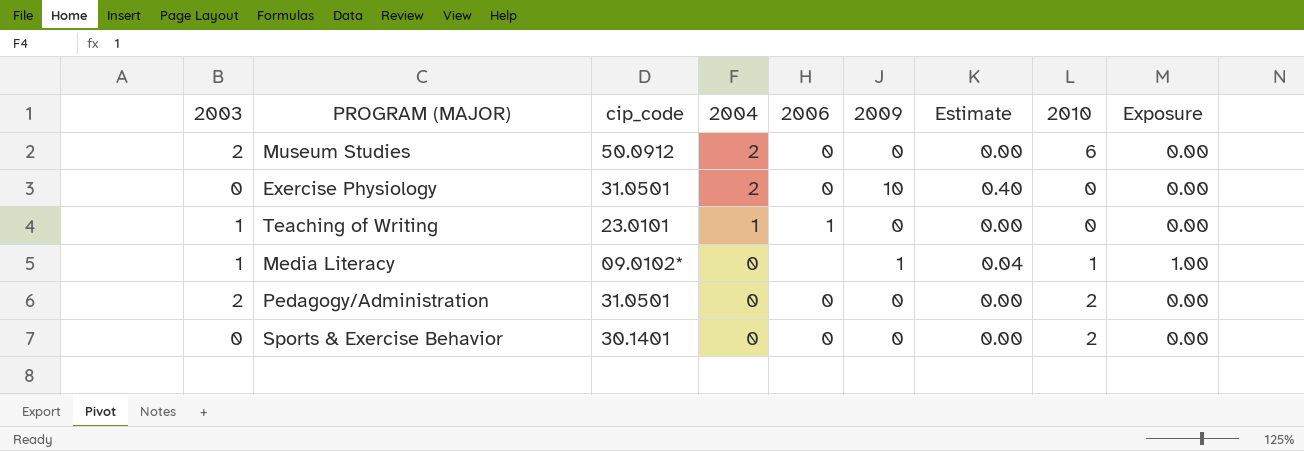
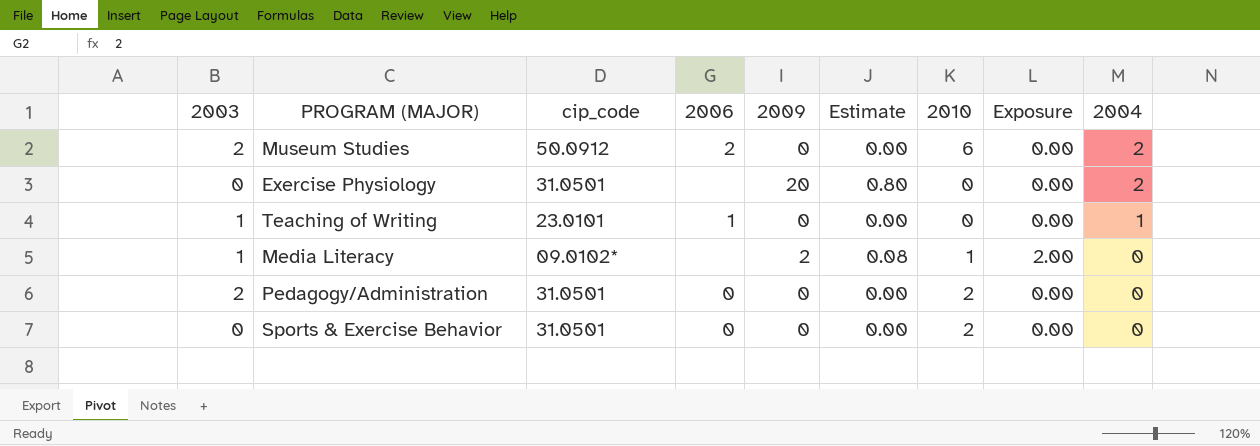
column 2004 | position: 4 -> 9
Museum Studies | 2006: 0 -> 2
Exercise Physiology | 2006: 0 -> none
Exercise Physiology | 2009: 10 -> 20
Exercise Physiology | Estimate: 0.40 -> 0.80
Media Literacy | 2009: 1 -> 2
Media Literacy | Estimate: 0.04 -> 0.08
Media Literacy | Exposure: 1.00 -> 2.00
Sports & Exercise Behavior | cip_code: 30.1401 -> 31.0501

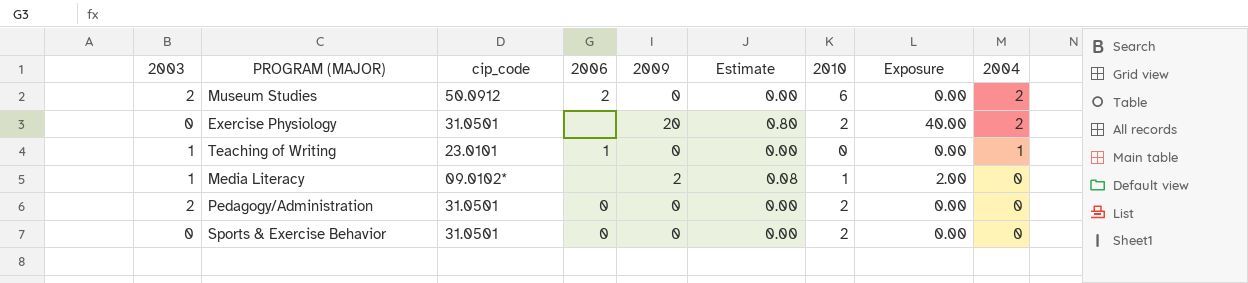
Exercise Physiology | 2010: 0 -> 2
Exercise Physiology | Exposure: 0.00 -> 40.00

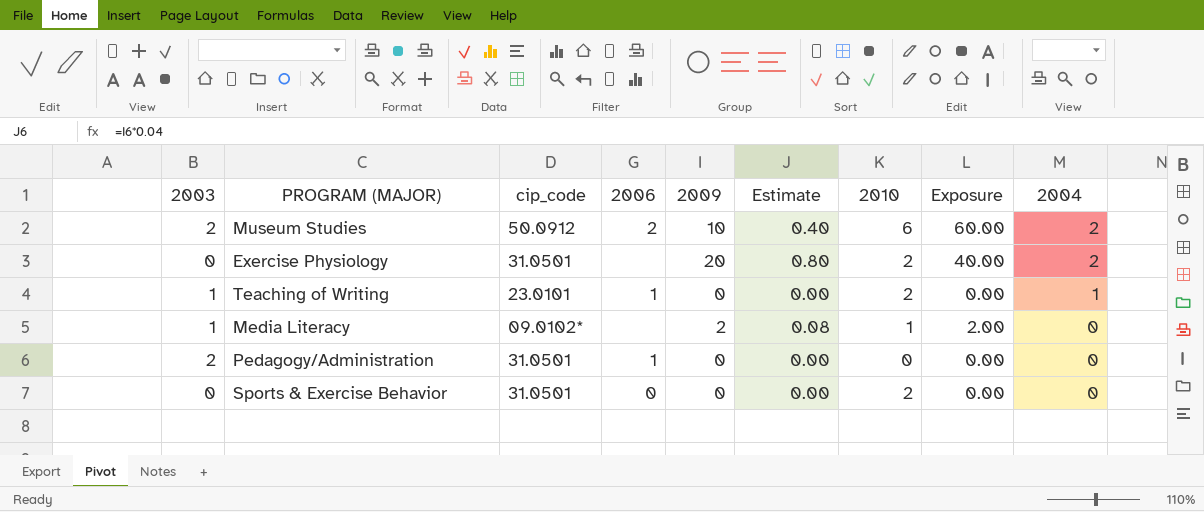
Museum Studies | 2009: 0 -> 10
Museum Studies | Estimate: 0.00 -> 0.40
Museum Studies | Exposure: 0.00 -> 60.00
Teaching of Writing | 2010: 0 -> 2
Pedagogy/Administration | 2006: 0 -> 1
Pedagogy/Administration | 2010: 2 -> 0

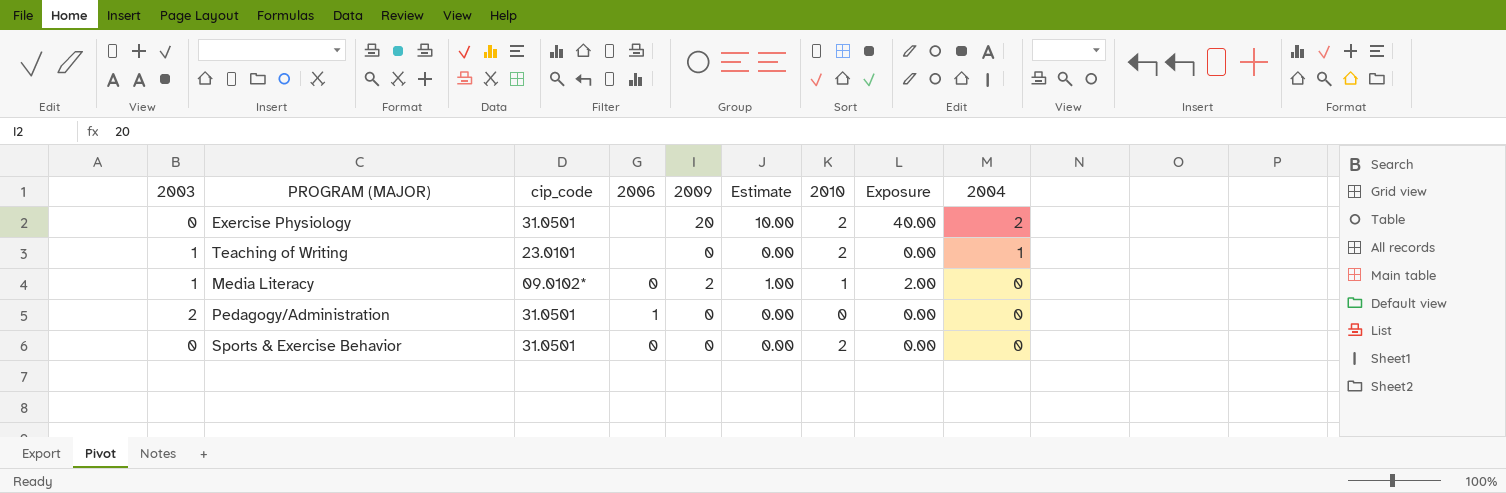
column Estimate | formula: [2009] * 0.04 -> [2009] * 0.5
row Museum Studies: 2 | 50.0912 | 2 | 10 | 0.40 | 6 | 60.00 | 2 -> none
Teaching of Writing | 2006: 1 -> none
Media Literacy | 2006: none -> 0

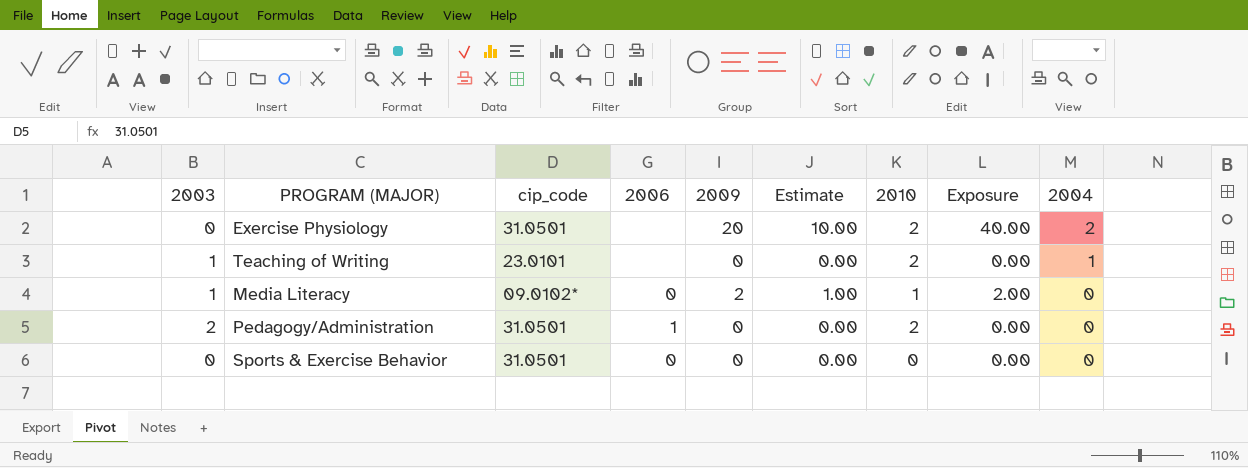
Pedagogy/Administration | 2010: 0 -> 2
Sports & Exercise Behavior | 2010: 2 -> 0

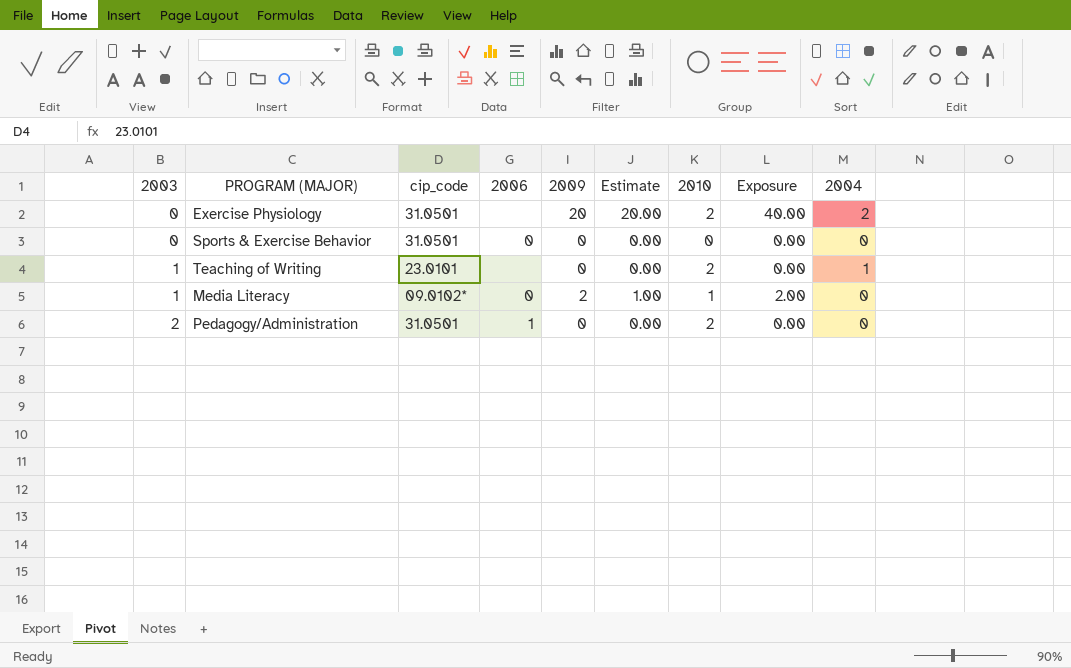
row order: 2004 descending -> 2003 ascending
column Estimate | formula: [2009] * 0.5 -> [Exposure] * 0.5

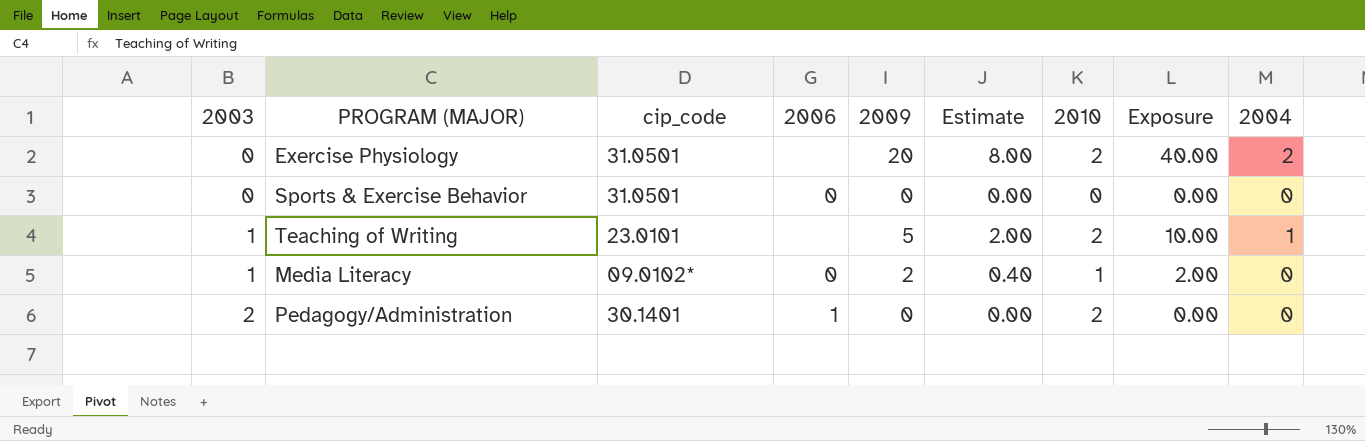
column Estimate | formula: [Exposure] * 0.5 -> [Exposure] * 0.2
Teaching of Writing | 2009: 0 -> 5
Teaching of Writing | Exposure: 0.00 -> 10.00
Pedagogy/Administration | cip_code: 31.0501 -> 30.1401

